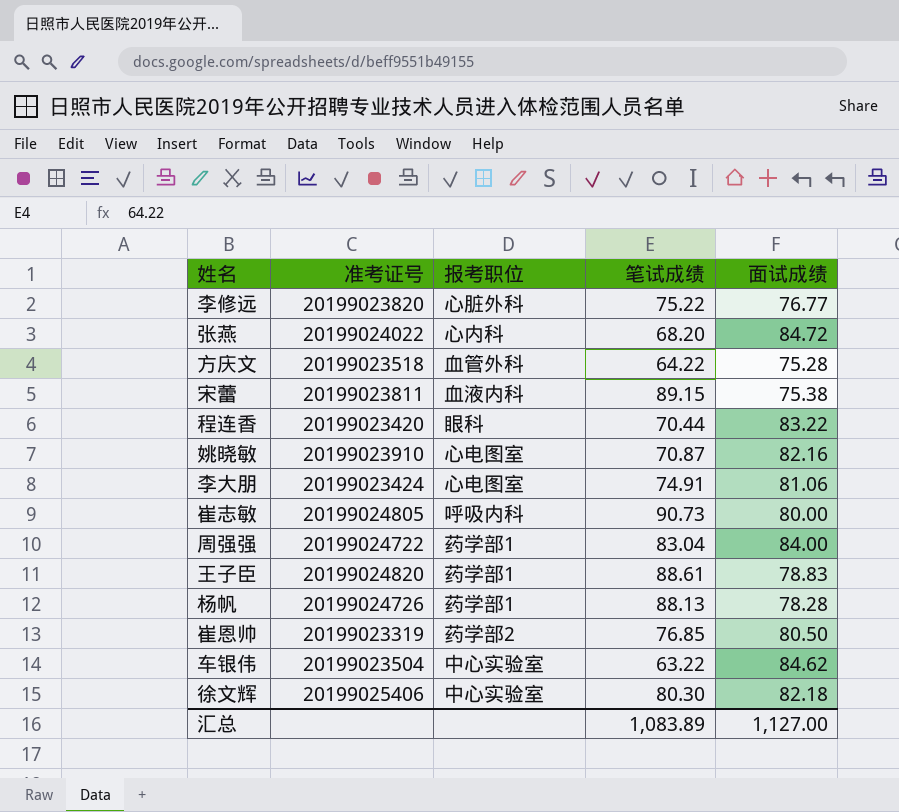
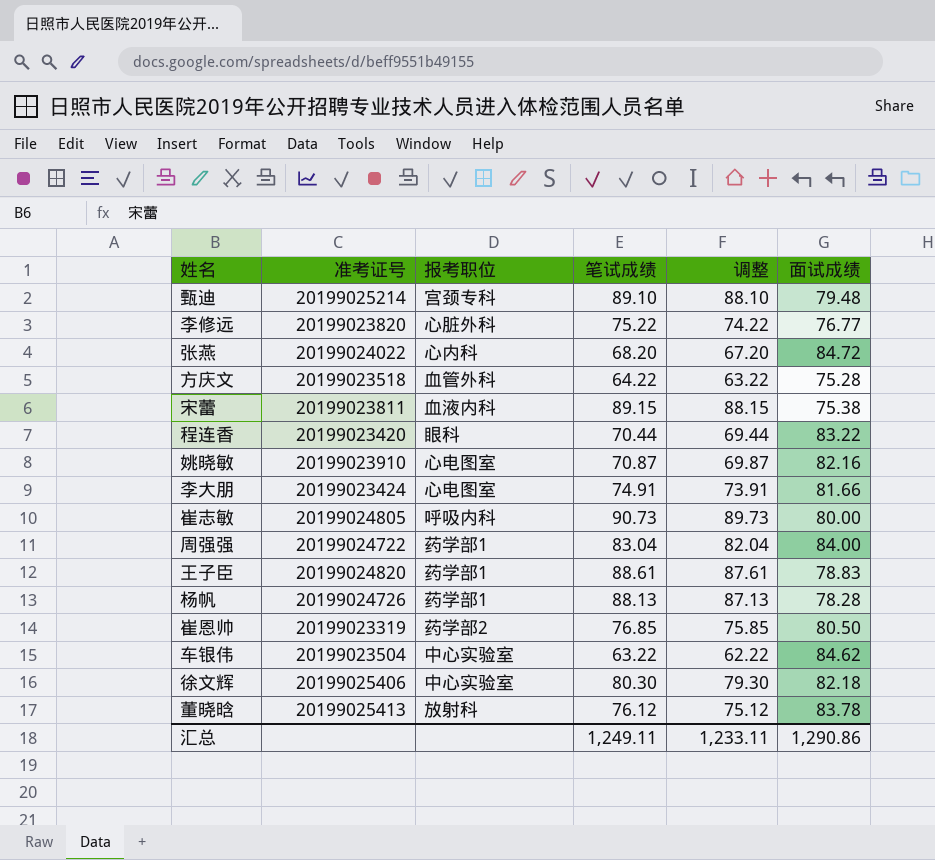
column 调整 | formula: none -> [笔试成绩] - 1
row 甄迪: none -> 20199025214 | 宫颈专科 | 89.10 | 88.10 | 79.48
李大朋 | 面试成绩: 81.06 -> 81.66
row 董晓晗: none -> 20199025413 | 放射科 | 76.12 | 75.12 | 83.78
汇总 | 笔试成绩: 1,083.89 -> 1,249.11
汇总 | 面试成绩: 1,127.00 -> 1,290.86

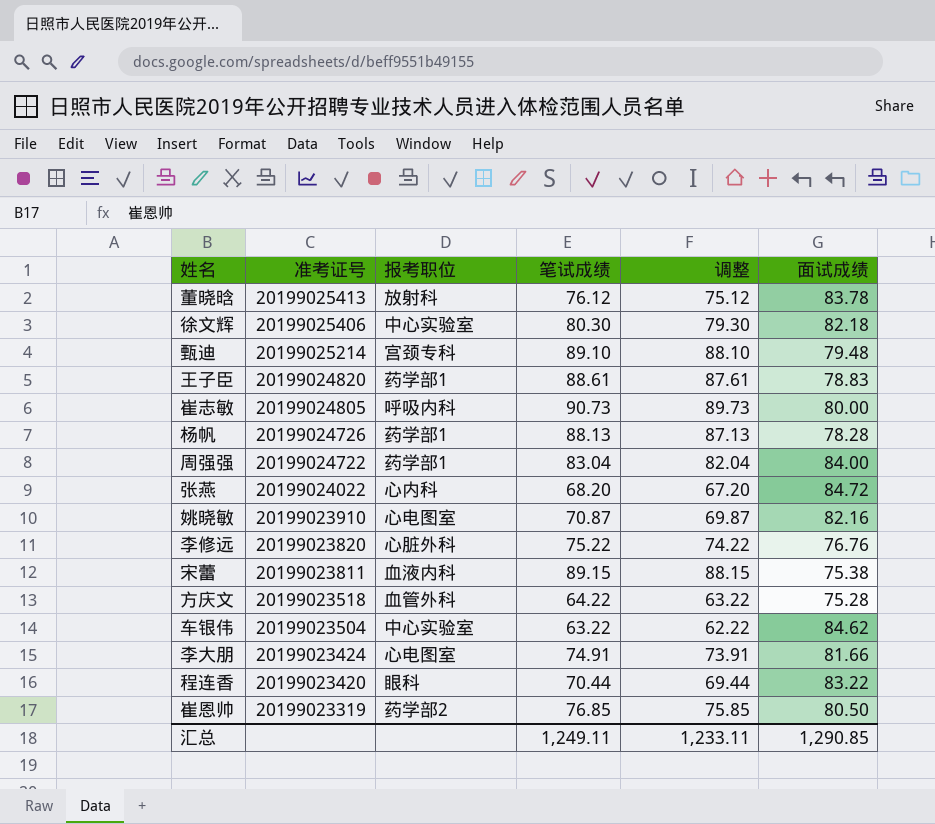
row order: none -> 准考证号 descending
李修远 | 面试成绩: 76.77 -> 76.76
汇总 | 面试成绩: 1,290.86 -> 1,290.85

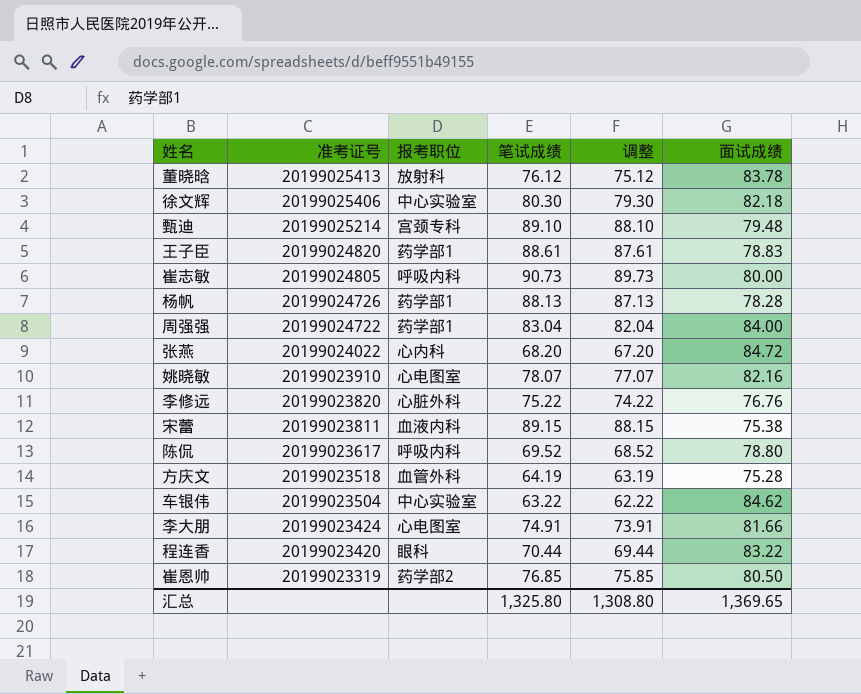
姚晓敏 | 笔试成绩: 70.87 -> 78.07
姚晓敏 | 调整: 69.87 -> 77.07
row 陈侃: none -> 20199023617 | 呼吸内科 | 69.52 | 68.52 | 78.80
方庆文 | 笔试成绩: 64.22 -> 64.19
方庆文 | 调整: 63.22 -> 63.19
汇总 | 笔试成绩: 1,249.11 -> 1,325.80
汇总 | 调整: 1,233.11 -> 1,308.80
汇总 | 面试成绩: 1,290.85 -> 1,369.65

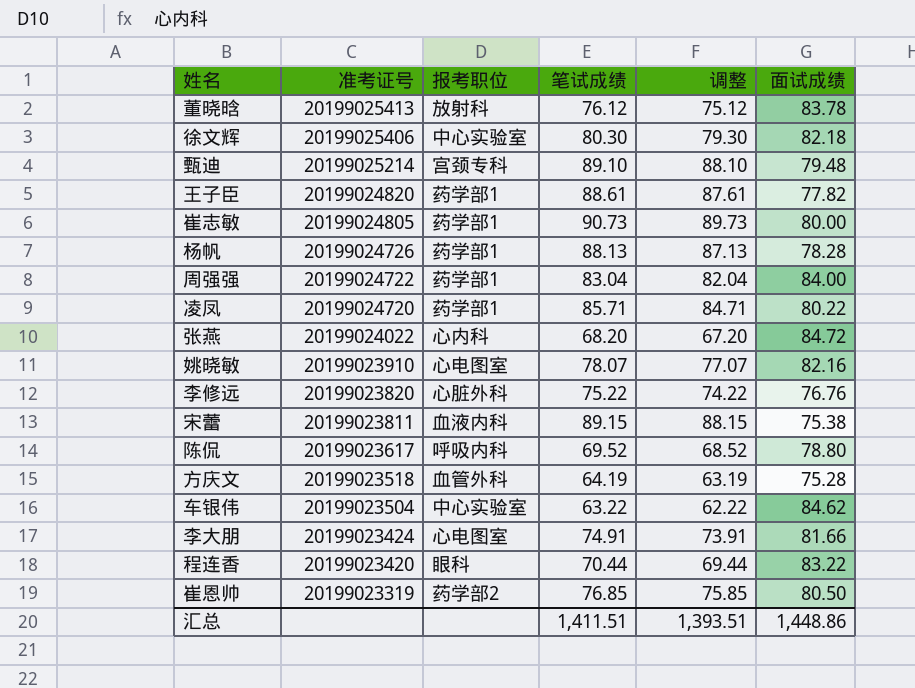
王子臣 | 面试成绩: 78.83 -> 77.82
崔志敏 | 报考职位: 呼吸内科 -> 药学部1
row 凌凤: none -> 20199024720 | 药学部1 | 85.71 | 84.71 | 80.22
汇总 | 笔试成绩: 1,325.80 -> 1,411.51
汇总 | 调整: 1,308.80 -> 1,393.51
汇总 | 面试成绩: 1,369.65 -> 1,448.86

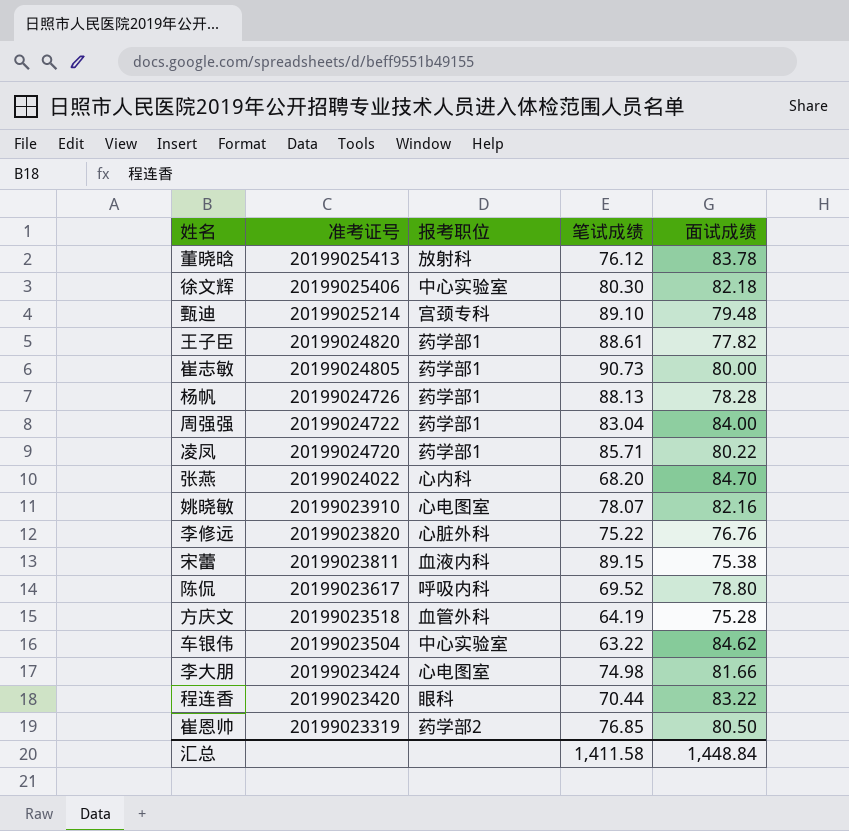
column 调整 | formula: [笔试成绩] - 1 -> none
张燕 | 面试成绩: 84.72 -> 84.70
李大朋 | 笔试成绩: 74.91 -> 74.98
汇总 | 笔试成绩: 1,411.51 -> 1,411.58
汇总 | 面试成绩: 1,448.86 -> 1,448.84

